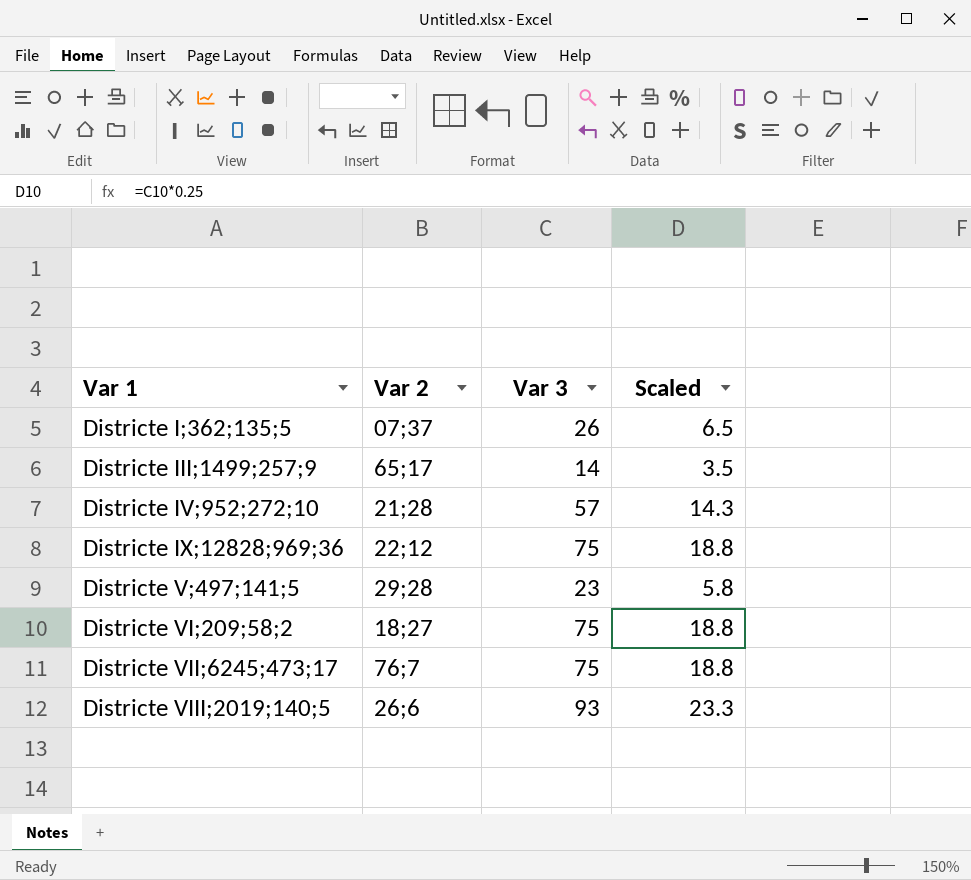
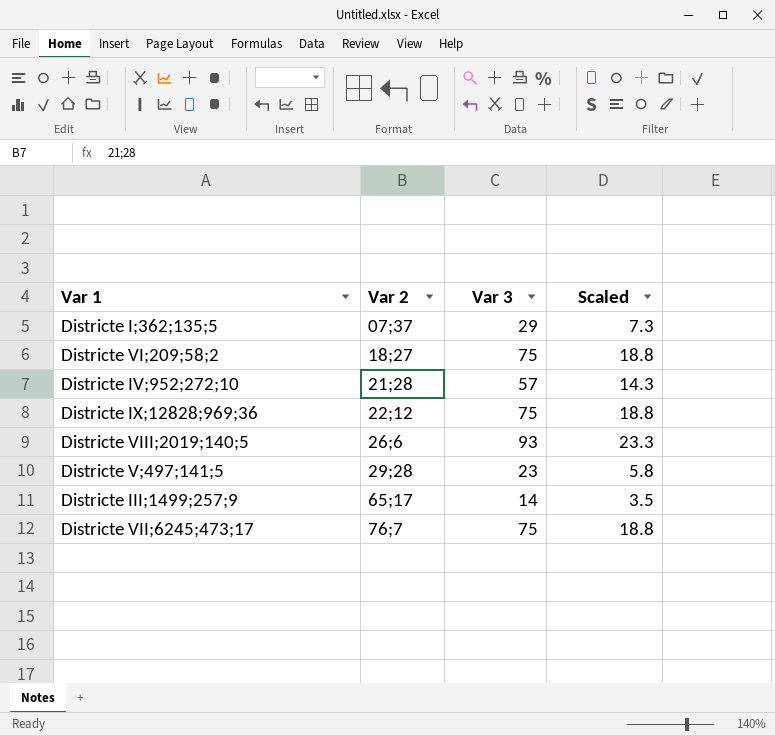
row order: Var 1 ascending -> Var 2 ascending
Districte I;362;135;5 | Var 3: 26 -> 29
Districte I;362;135;5 | Scaled: 6.5 -> 7.3

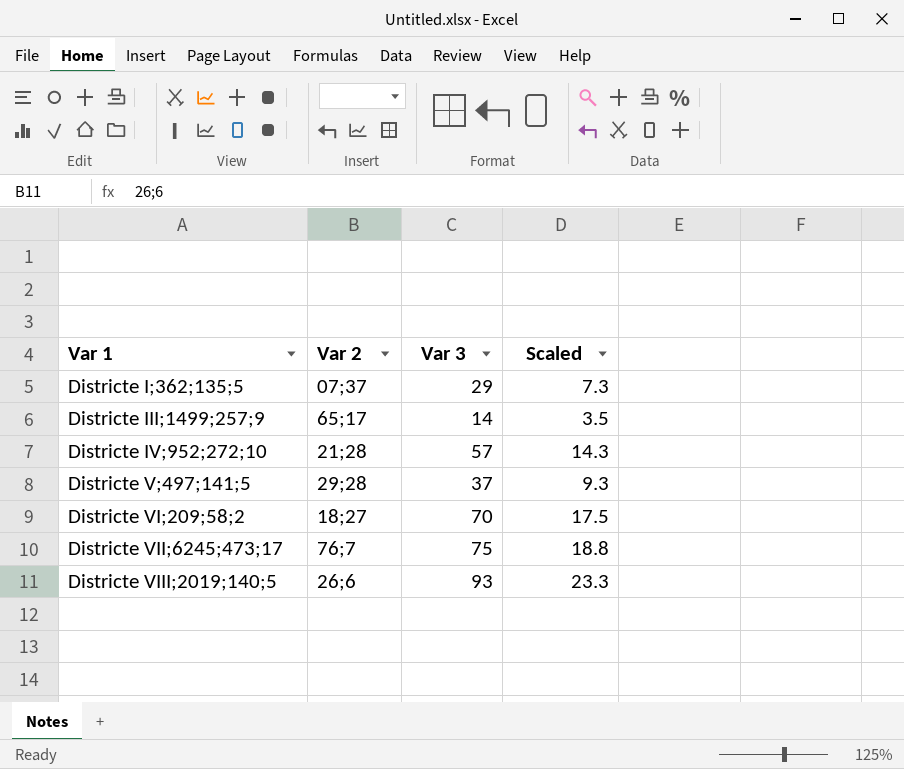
row order: Var 2 ascending -> Var 1 ascending
row Districte IX;12828;969;36: 22;12 | 75 | 18.8 -> none
Districte V;497;141;5 | Var 3: 23 -> 37
Districte V;497;141;5 | Scaled: 5.8 -> 9.3
Districte VI;209;58;2 | Var 3: 75 -> 70
Districte VI;209;58;2 | Scaled: 18.8 -> 17.5

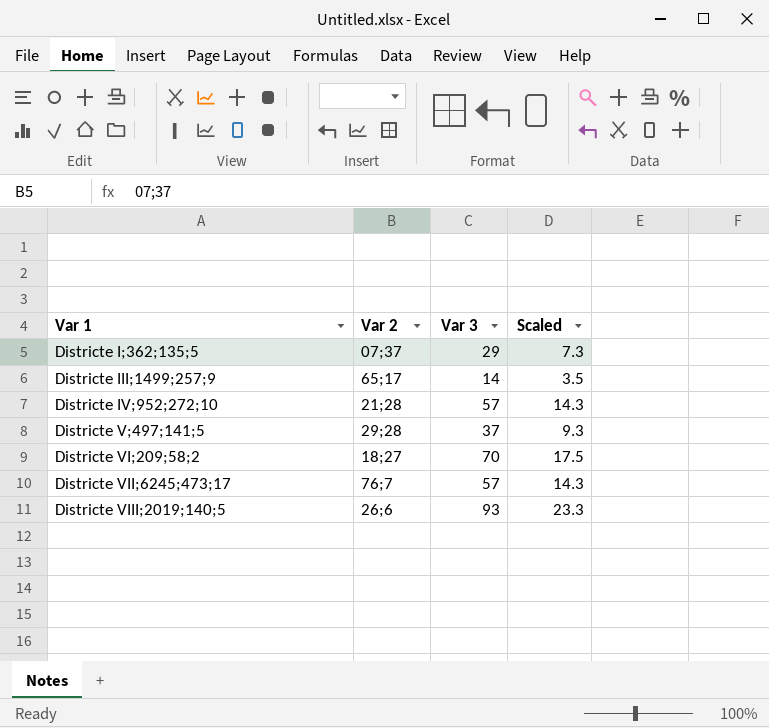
Districte VII;6245;473;17 | Var 3: 75 -> 57
Districte VII;6245;473;17 | Scaled: 18.8 -> 14.3

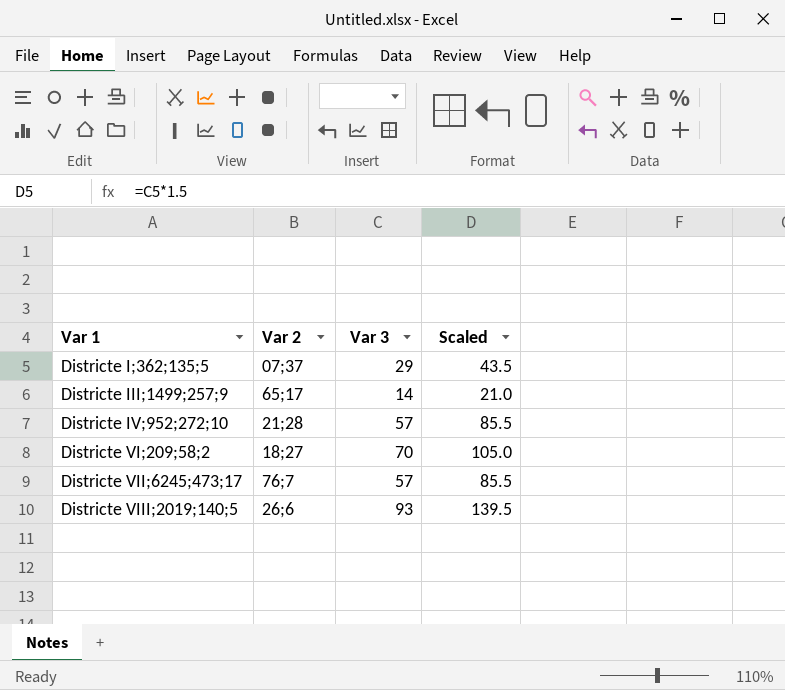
column Scaled | formula: [Var 3] * 0.25 -> [Var 3] * 1.5
row Districte V;497;141;5: 29;28 | 37 | 9.3 -> none

